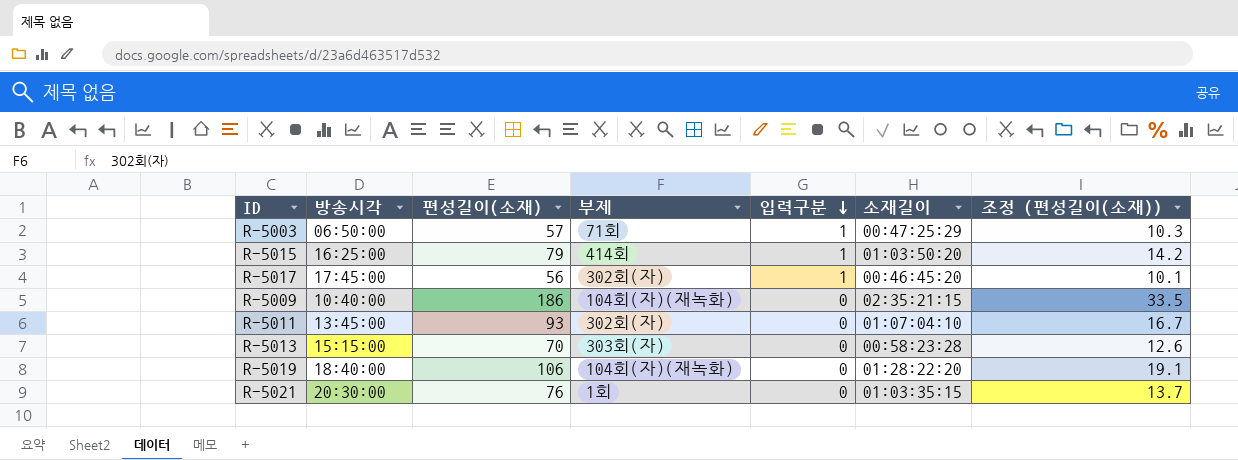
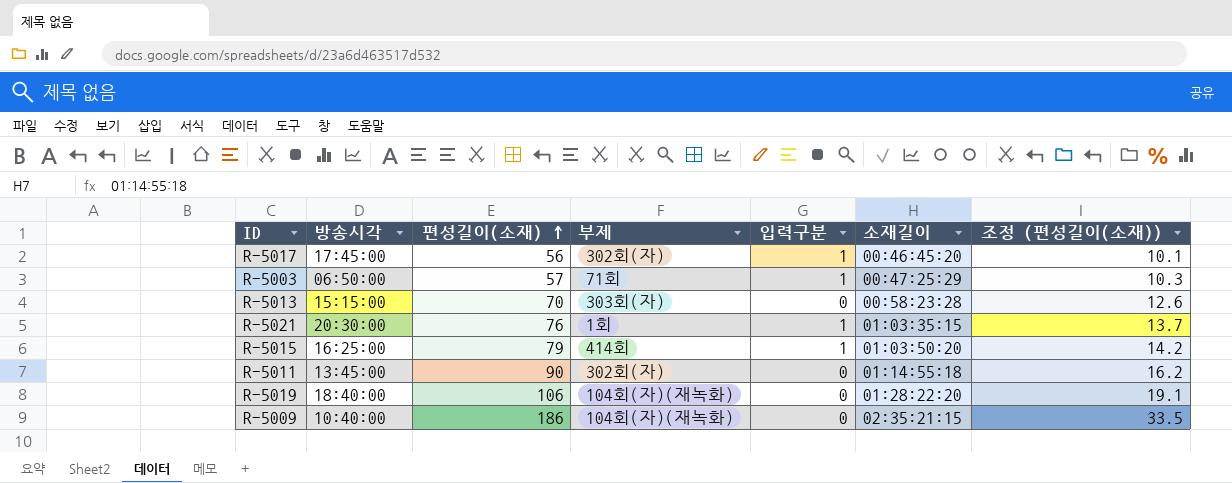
row order: 입력구분 descending -> 편성길이(소재) ascending
R-5021 | 입력구분: 0 -> 1
R-5011 | 편성길이(소재): 93 -> 90
R-5011 | 소재길이: 01:07:04:10 -> 01:14:55:18
R-5011 | 조정 (편성길이(소재)): 16.7 -> 16.2

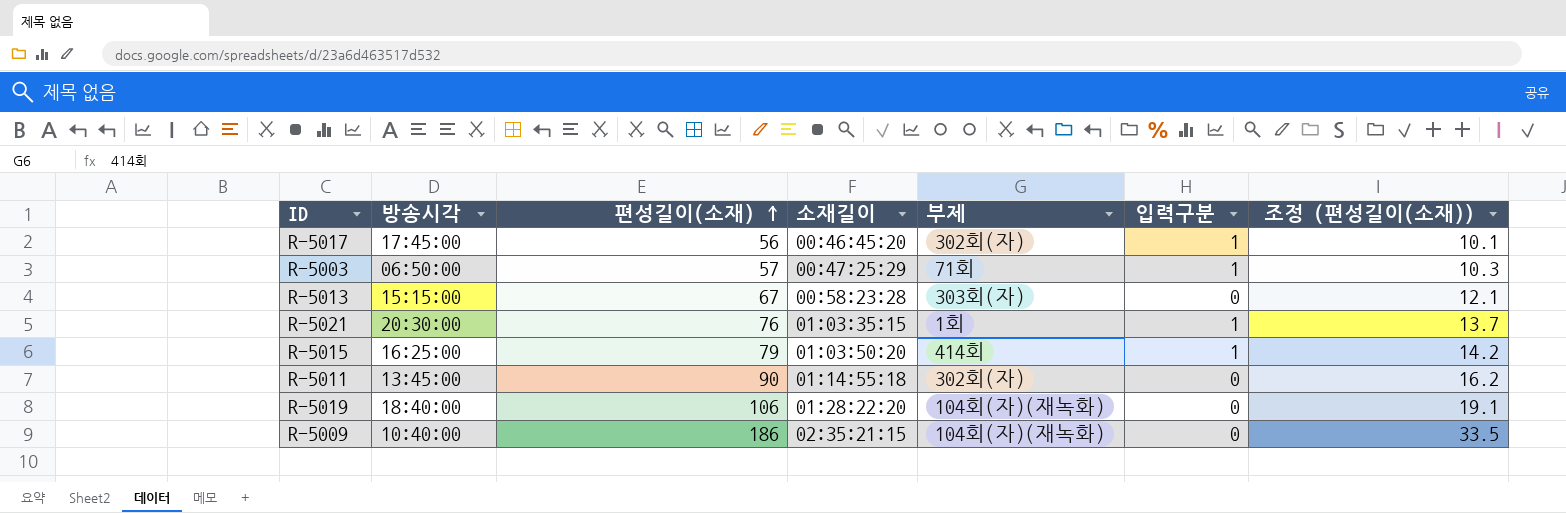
column 소재길이 | position: 6 -> 4
R-5013 | 편성길이(소재): 70 -> 67
R-5013 | 조정 (편성길이(소재)): 12.6 -> 12.1

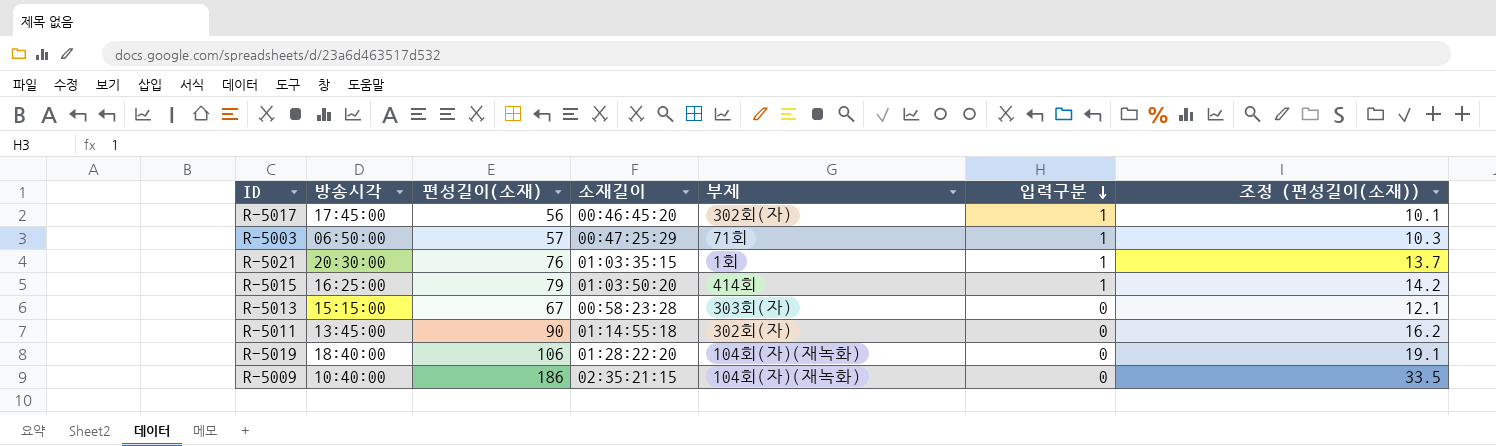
row order: 편성길이(소재) ascending -> 입력구분 descending

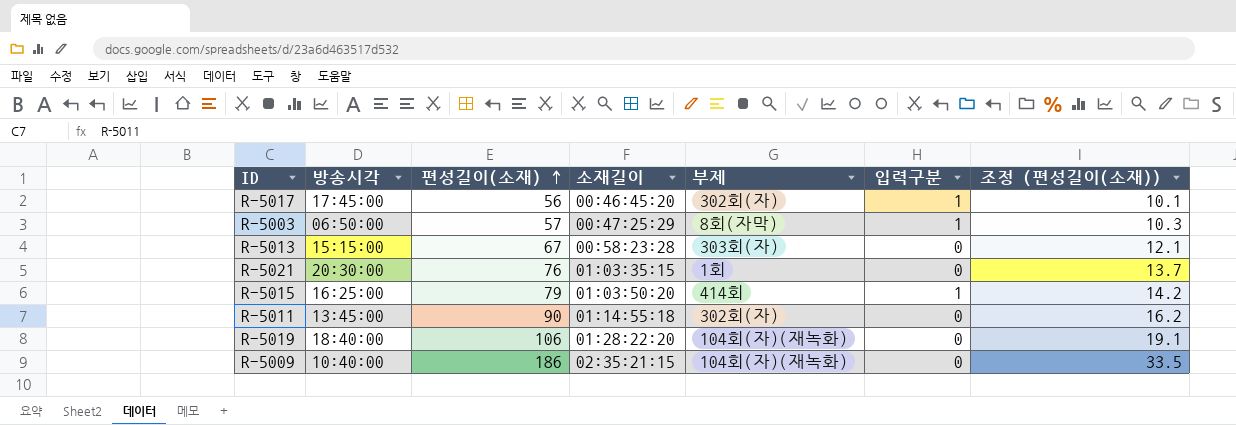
row order: 입력구분 descending -> 편성길이(소재) ascending
R-5003 | 부제: 71회 -> 8회(자막)
R-5021 | 입력구분: 1 -> 0

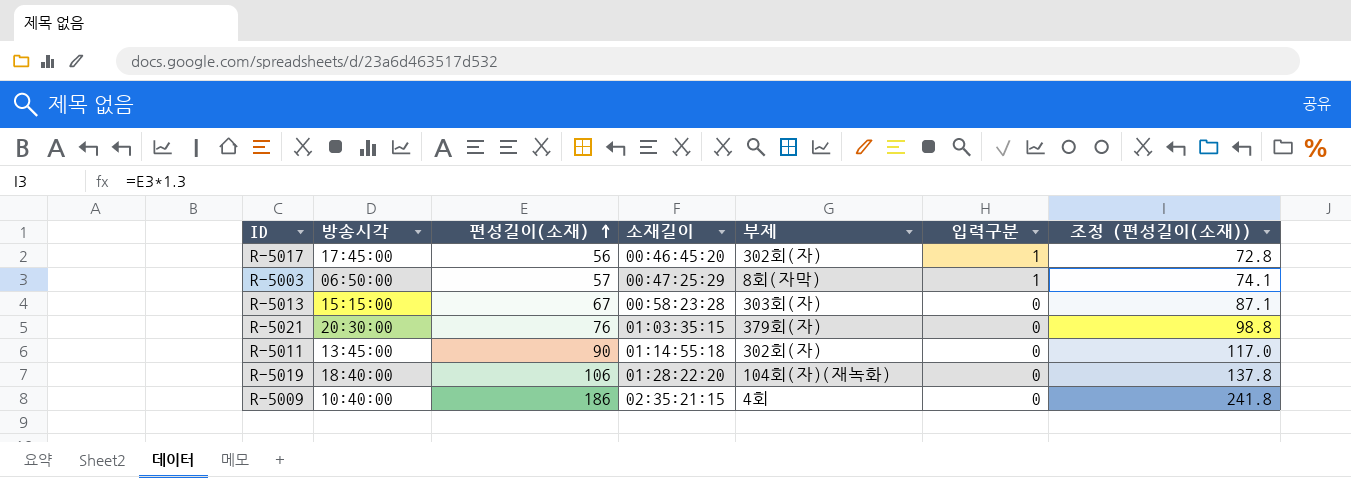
column 조정 (편성길이(소재)) | formula: [편성길이(소재)] * 0.18 -> [편성길이(소재)] * 1.3
row R-5015: 16:25:00 | 79 | 01:03:50:20 | 414회 | 1 | 14.2 -> none
R-5021 | 부제: 1회 -> 379회(자)
R-5009 | 부제: 104회(자)(재녹화) -> 4회

